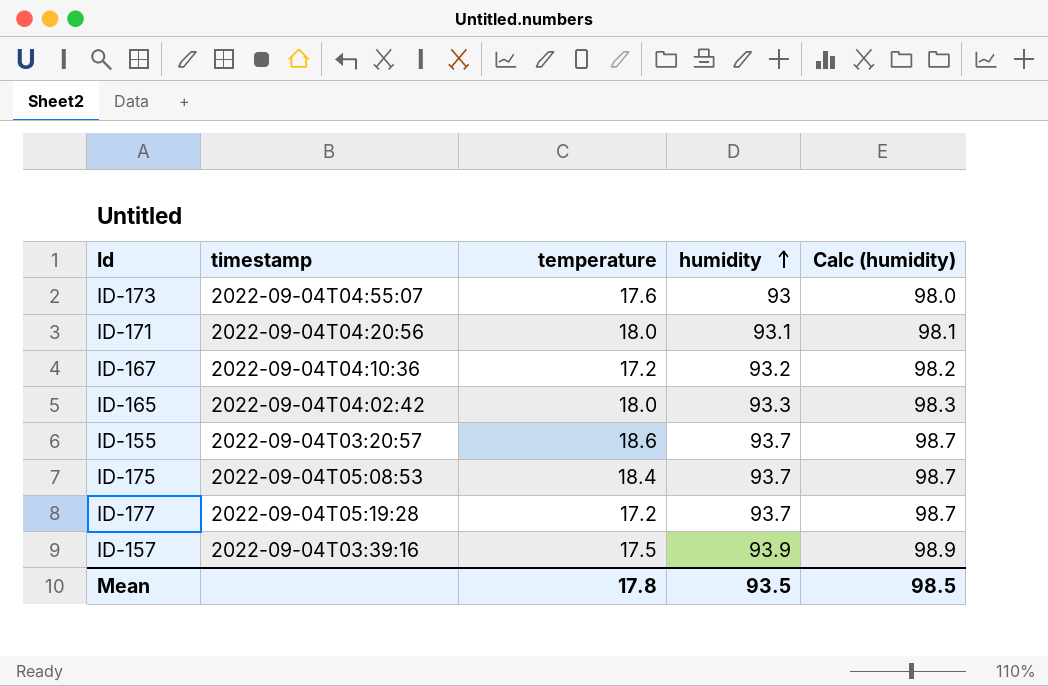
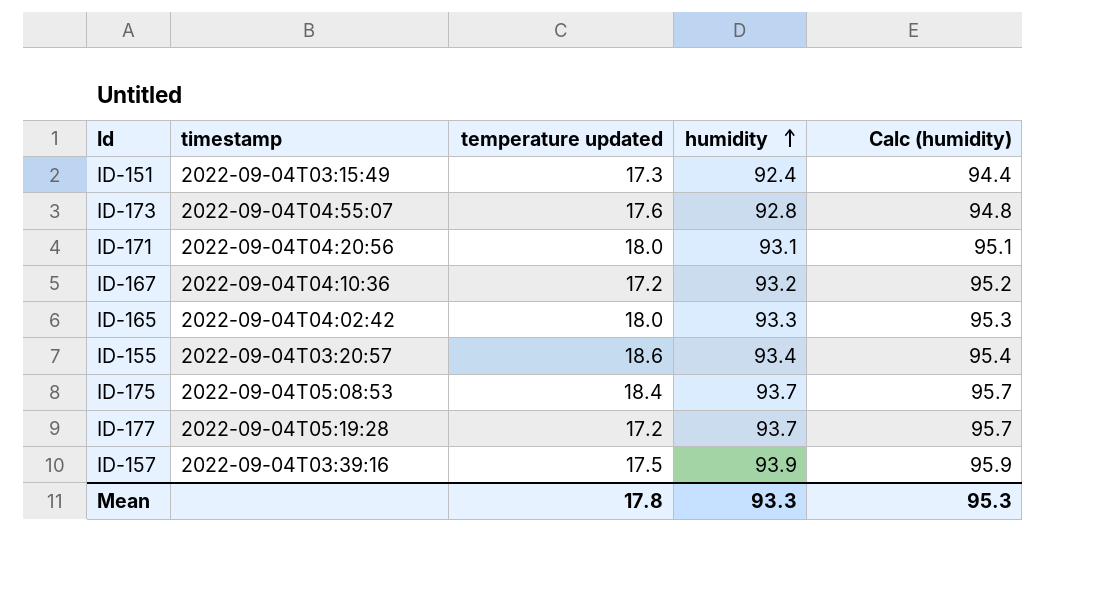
column name: temperature -> temperature updated
column Calc (humidity) | formula: [humidity] + 5 -> [humidity] + 2
row ID-151: none -> 2022-09-04T03:15:49 | 17.3 | 92.4 | 94.4
ID-173 | humidity: 93 -> 92.8
ID-155 | humidity: 93.7 -> 93.4
Mean | humidity: 93.5 -> 93.3
Mean | Calc (humidity): 98.5 -> 95.3

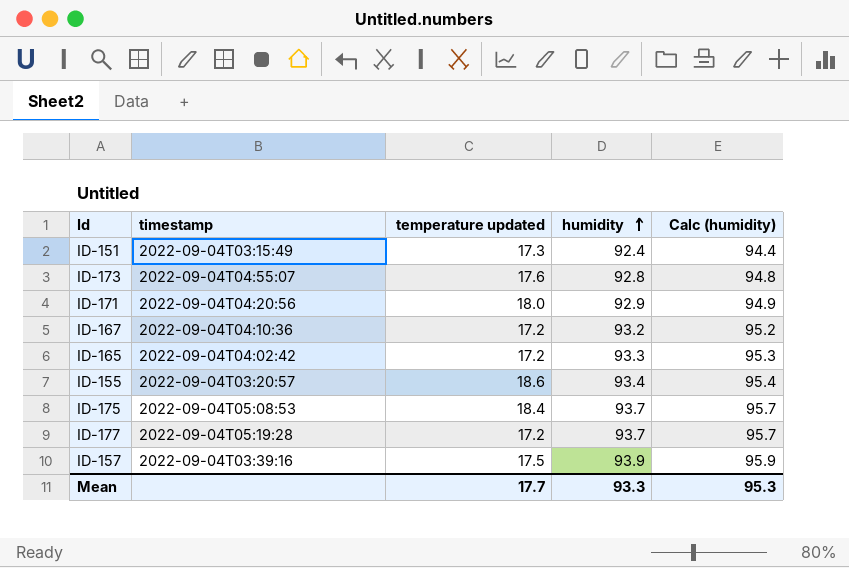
ID-171 | humidity: 93.1 -> 92.9
ID-171 | Calc (humidity): 95.1 -> 94.9
ID-165 | temperature updated: 18.0 -> 17.2
Mean | temperature updated: 17.8 -> 17.7

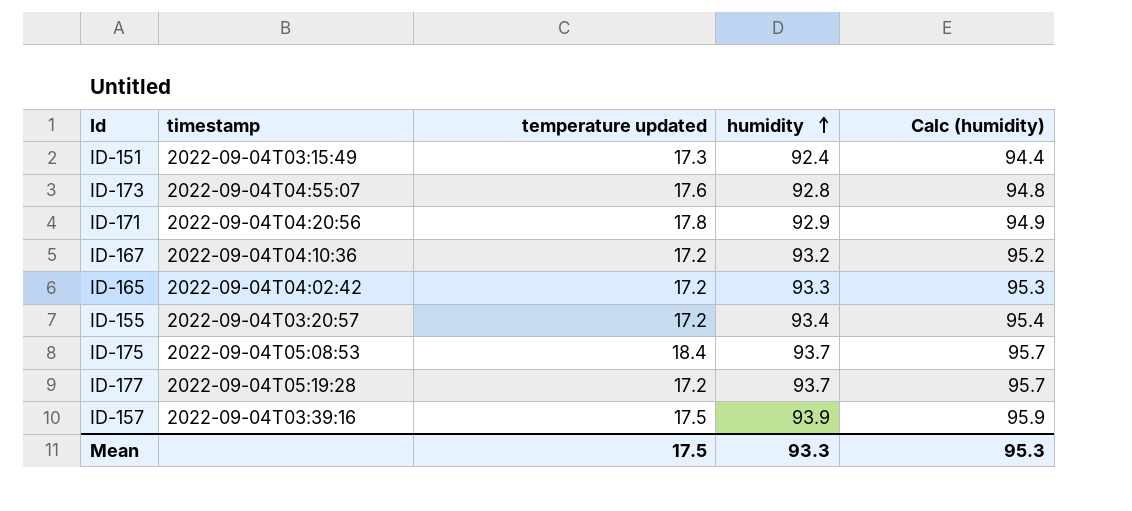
ID-171 | temperature updated: 18.0 -> 17.8
ID-155 | temperature updated: 18.6 -> 17.2
Mean | temperature updated: 17.7 -> 17.5

